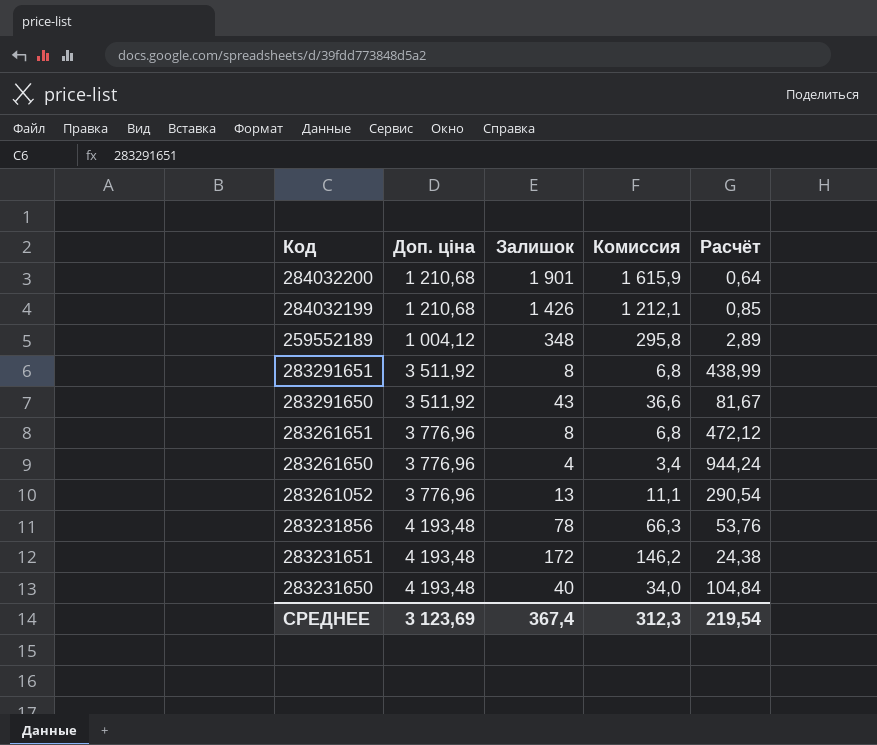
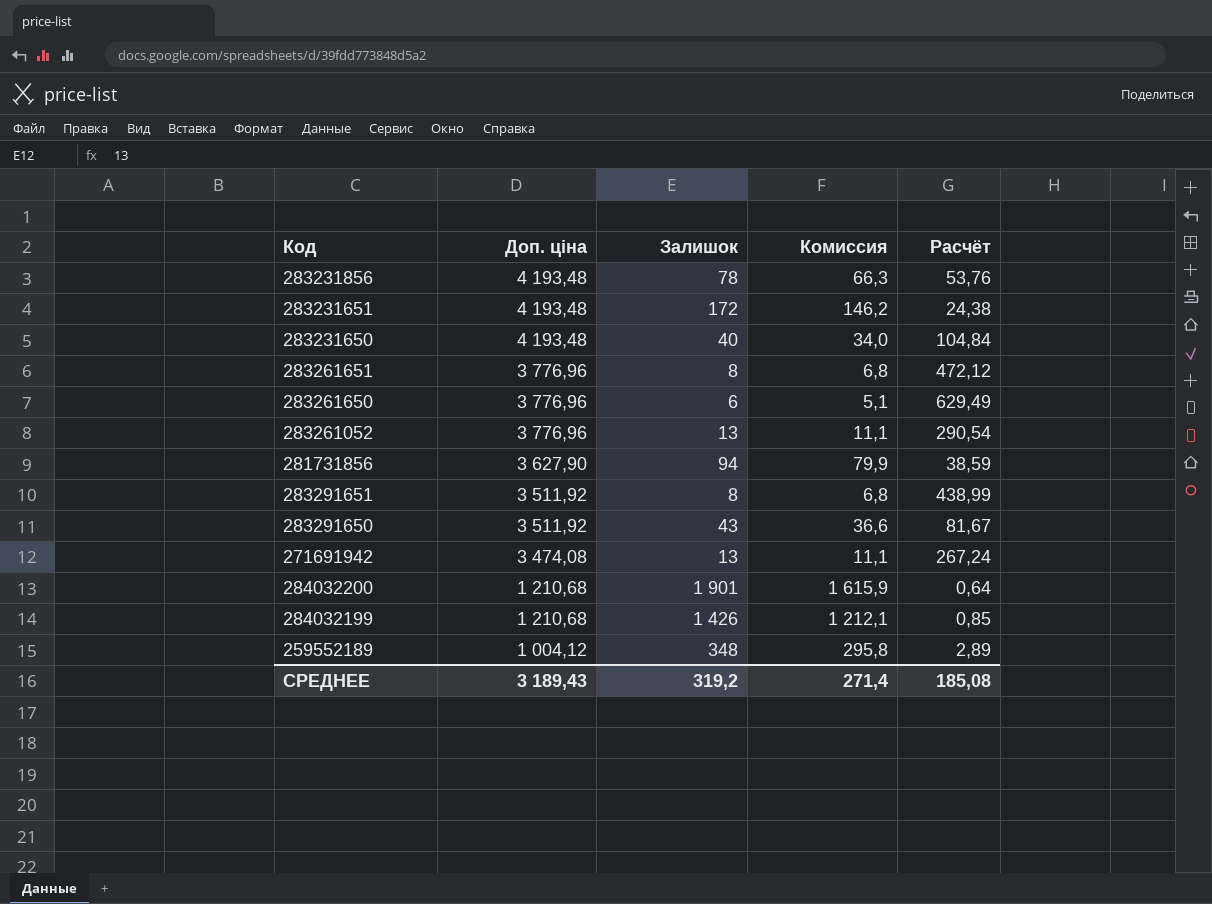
row order: none -> Доп. ціна descending
283261650 | Залишок: 4 -> 6
283261650 | Комиссия: 3,4 -> 5,1
283261650 | Расчёт: 944,24 -> 629,49
row 281731856: none -> 3 627,90 | 94 | 79,9 | 38,59
row 271691942: none -> 3 474,08 | 13 | 11,1 | 267,24
СРЕДНЕЕ | Доп. ціна: 3 123,69 -> 3 189,43
СРЕДНЕЕ | Залишок: 367,4 -> 319,2
СРЕДНЕЕ | Комиссия: 312,3 -> 271,4
СРЕДНЕЕ | Расчёт: 219,54 -> 185,08

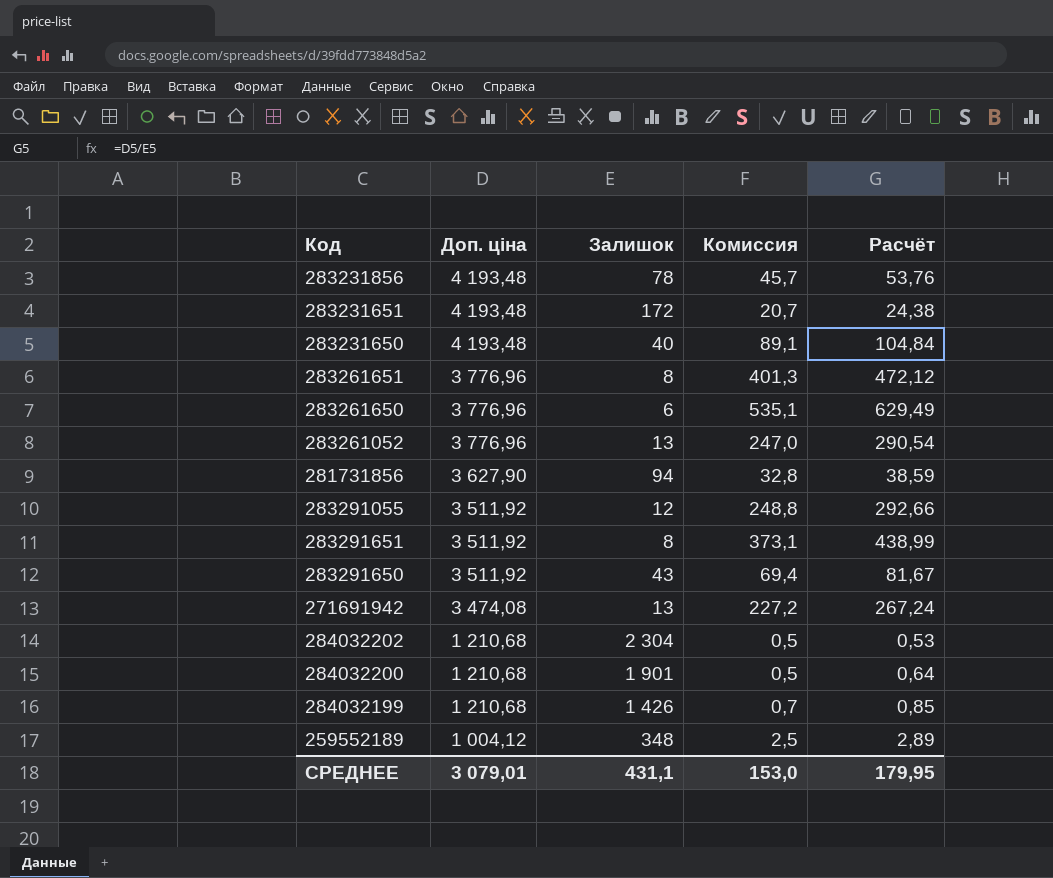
column Комиссия | formula: [Залишок] * 0,85 -> [Расчёт] * 0,85
row 283291055: none -> 3 511,92 | 12 | 248,8 | 292,66
row 284032202: none -> 1 210,68 | 2 304 | 0,5 | 0,53
СРЕДНЕЕ | Доп. ціна: 3 189,43 -> 3 079,01
СРЕДНЕЕ | Залишок: 319,2 -> 431,1
СРЕДНЕЕ | Комиссия: 271,4 -> 153,0
СРЕДНЕЕ | Расчёт: 185,08 -> 179,95

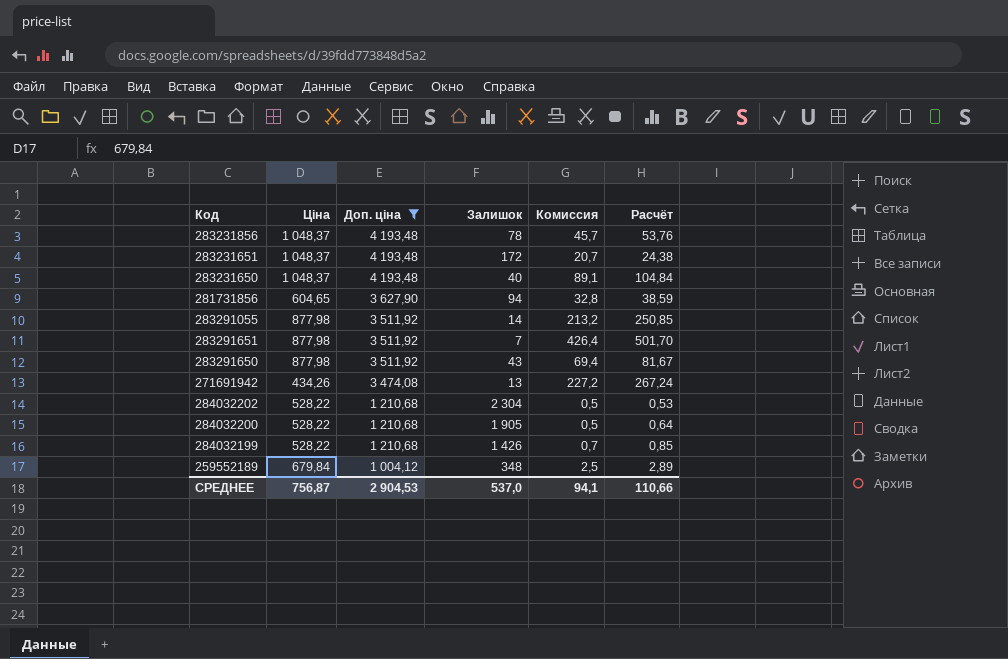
filter: none -> Доп. ціна != 3 776,96
column Ціна | position: none -> 2
283291055 | Залишок: 12 -> 14
283291055 | Комиссия: 248,8 -> 213,2
283291055 | Расчёт: 292,66 -> 250,85
283291651 | Залишок: 8 -> 7
283291651 | Комиссия: 373,1 -> 426,4
283291651 | Расчёт: 438,99 -> 501,70
284032200 | Залишок: 1 901 -> 1 905
СРЕДНЕЕ | Доп. ціна: 3 079,01 -> 2 904,53
СРЕДНЕЕ | Залишок: 431,1 -> 537,0
СРЕДНЕЕ | Комиссия: 153,0 -> 94,1
СРЕДНЕЕ | Расчёт: 179,95 -> 110,66

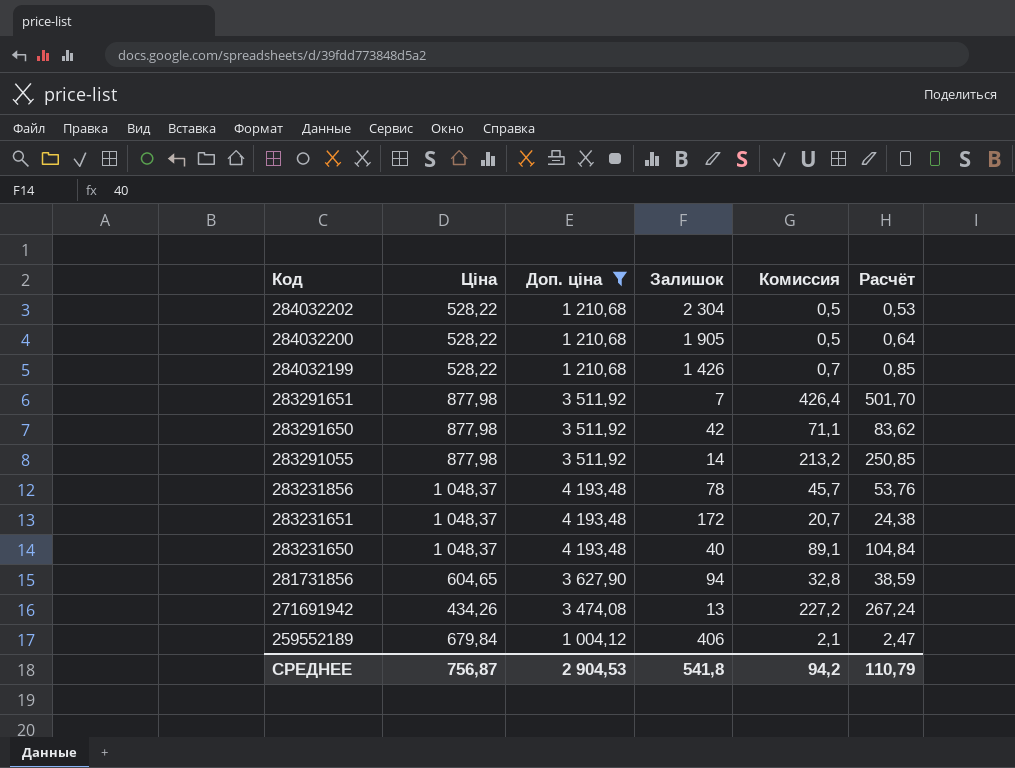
row order: Доп. ціна descending -> Код descending
283291650 | Залишок: 43 -> 42
283291650 | Комиссия: 69,4 -> 71,1
283291650 | Расчёт: 81,67 -> 83,62
259552189 | Залишок: 348 -> 406
259552189 | Комиссия: 2,5 -> 2,1
259552189 | Расчёт: 2,89 -> 2,47
СРЕДНЕЕ | Залишок: 537,0 -> 541,8
СРЕДНЕЕ | Комиссия: 94,1 -> 94,2
СРЕДНЕЕ | Расчёт: 110,66 -> 110,79

